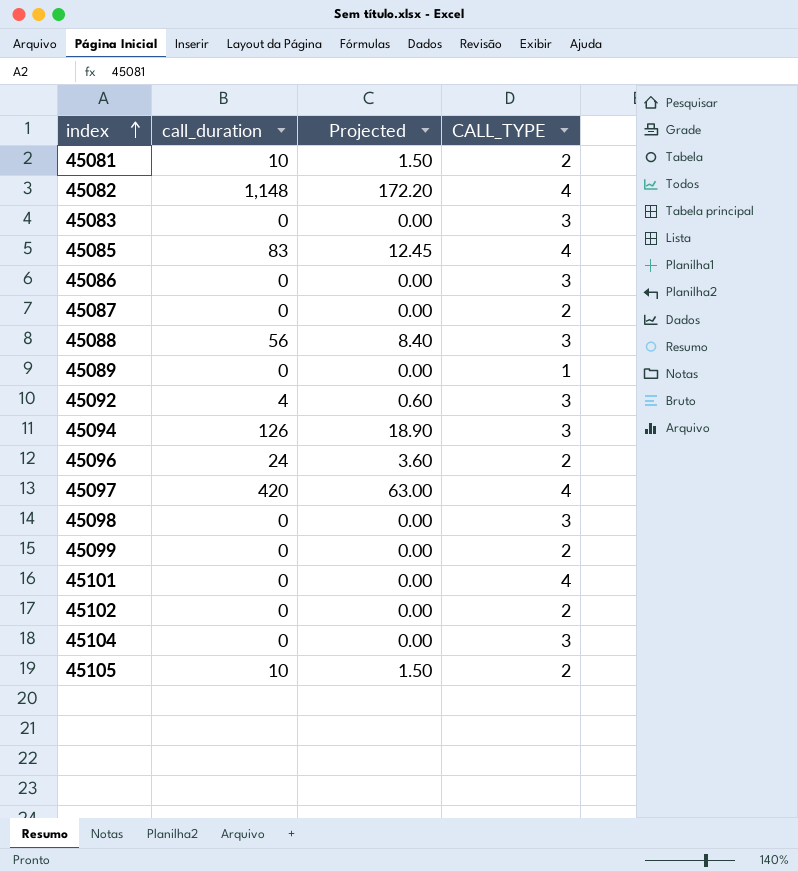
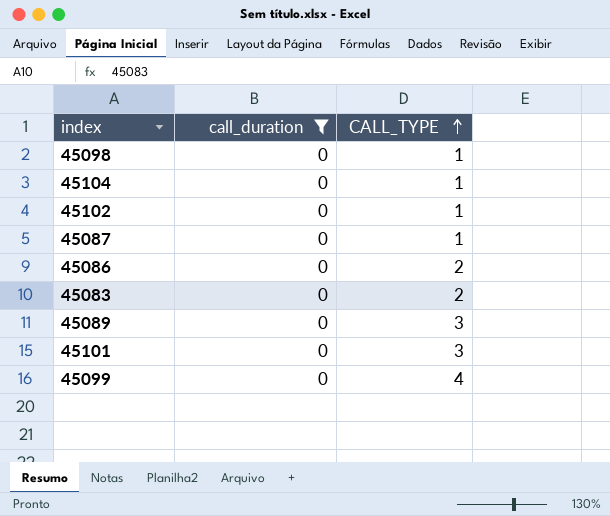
filter: none -> call_duration = 0
row order: index ascending -> CALL_TYPE ascending
column Projected | formula: [call_duration] * 0.15 -> none
45098 | CALL_TYPE: 3 -> 1
45104 | CALL_TYPE: 3 -> 1
45102 | CALL_TYPE: 2 -> 1
45087 | CALL_TYPE: 2 -> 1
45086 | CALL_TYPE: 3 -> 2
45083 | CALL_TYPE: 3 -> 2
45089 | CALL_TYPE: 1 -> 3
45101 | CALL_TYPE: 4 -> 3
45099 | CALL_TYPE: 2 -> 4

